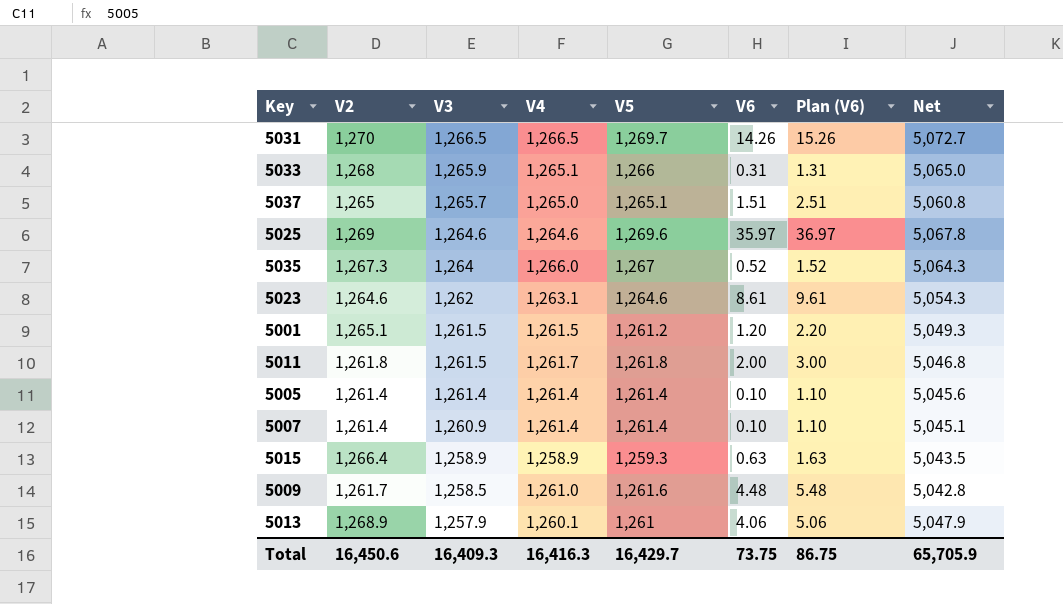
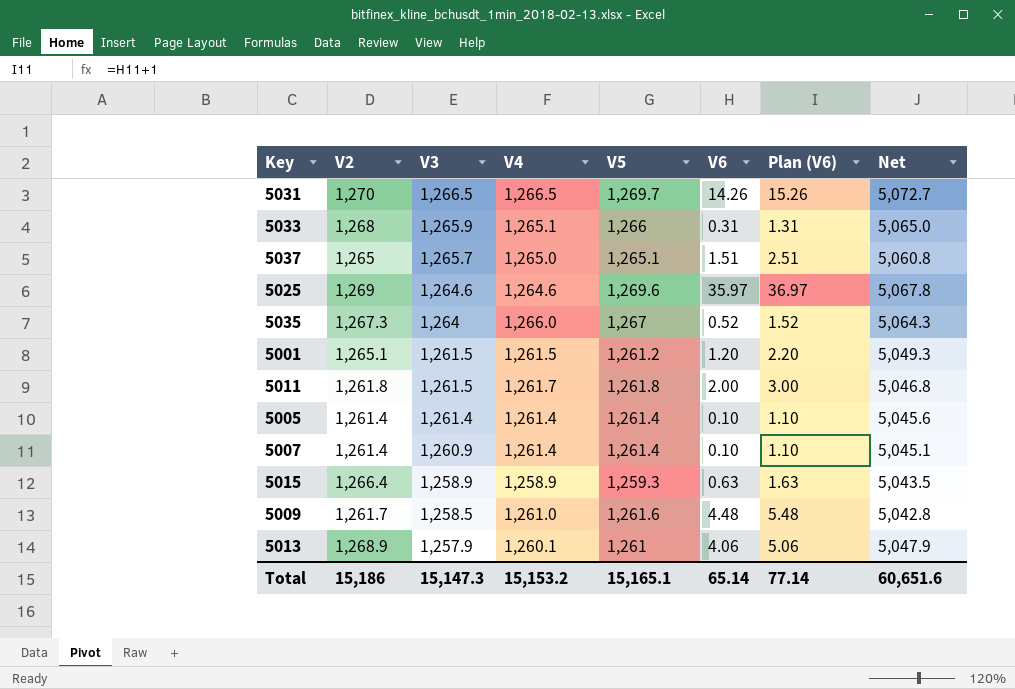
row 5023: 1,264.6 | 1,262 | 1,263.1 | 1,264.6 | 8.61 | 9.61 | 5,054.3 -> none
Total | V2: 16,450.6 -> 15,186
Total | V3: 16,409.3 -> 15,147.3
Total | V4: 16,416.3 -> 15,153.2
Total | V5: 16,429.7 -> 15,165.1
Total | V6: 73.75 -> 65.14
Total | Plan (V6): 86.75 -> 77.14
Total | Net: 65,705.9 -> 60,651.6

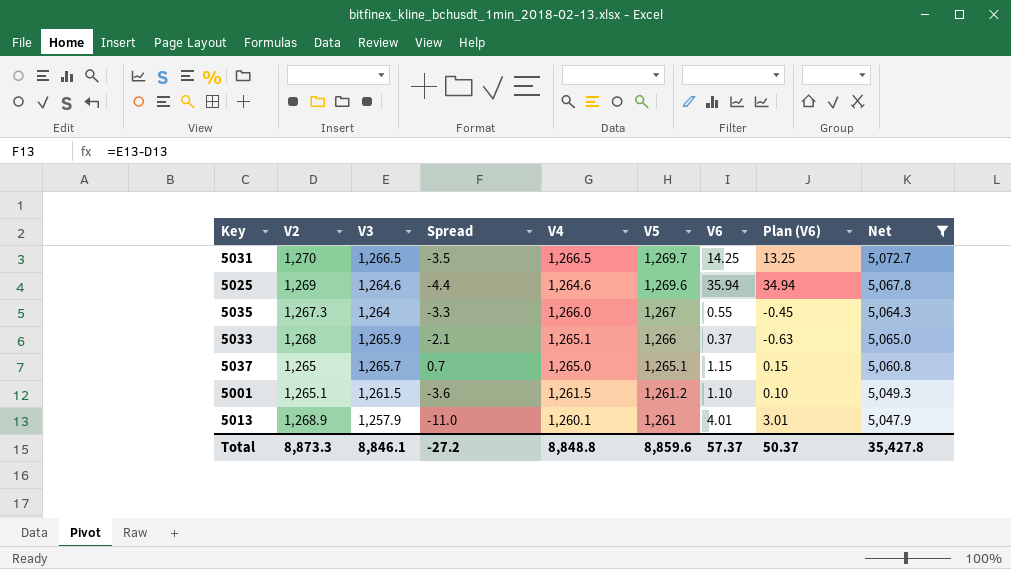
filter: none -> Net >= 5,047.9
row order: V3 descending -> V5 descending
column Spread | formula: none -> [V3] - [V2]
column Plan (V6) | formula: [V6] + 1 -> [V6] - 1
5031 | V6: 14.26 -> 14.25
5025 | V6: 35.97 -> 35.94
5035 | V6: 0.52 -> 0.55
5033 | V6: 0.31 -> 0.37
5037 | V6: 1.51 -> 1.15
5001 | V6: 1.20 -> 1.10
5013 | V6: 4.06 -> 4.01
Total | V2: 15,186 -> 8,873.3
Total | V3: 15,147.3 -> 8,846.1
Total | V4: 15,153.2 -> 8,848.8
Total | V5: 15,165.1 -> 8,859.6
Total | V6: 65.14 -> 57.37
Total | Plan (V6): 77.14 -> 50.37
Total | Net: 60,651.6 -> 35,427.8

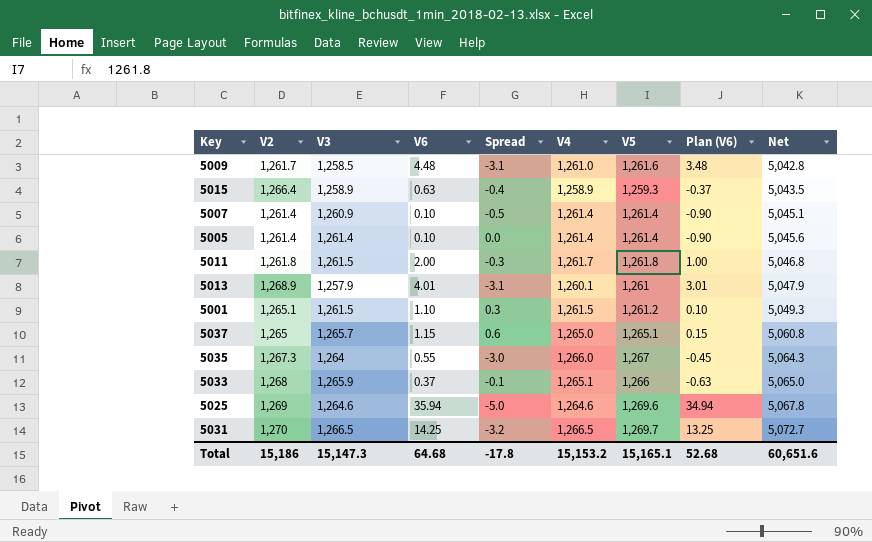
filter: Net >= 5,047.9 -> none
row order: V5 descending -> Net ascending
column V6 | position: 7 -> 4
column Spread | formula: [V3] - [V2] -> [V3] - [V5]
Total | V2: 8,873.3 -> 15,186
Total | V3: 8,846.1 -> 15,147.3
Total | V6: 57.37 -> 64.68
Total | Spread: -27.2 -> -17.8
Total | V4: 8,848.8 -> 15,153.2
Total | V5: 8,859.6 -> 15,165.1
Total | Plan (V6): 50.37 -> 52.68
Total | Net: 35,427.8 -> 60,651.6

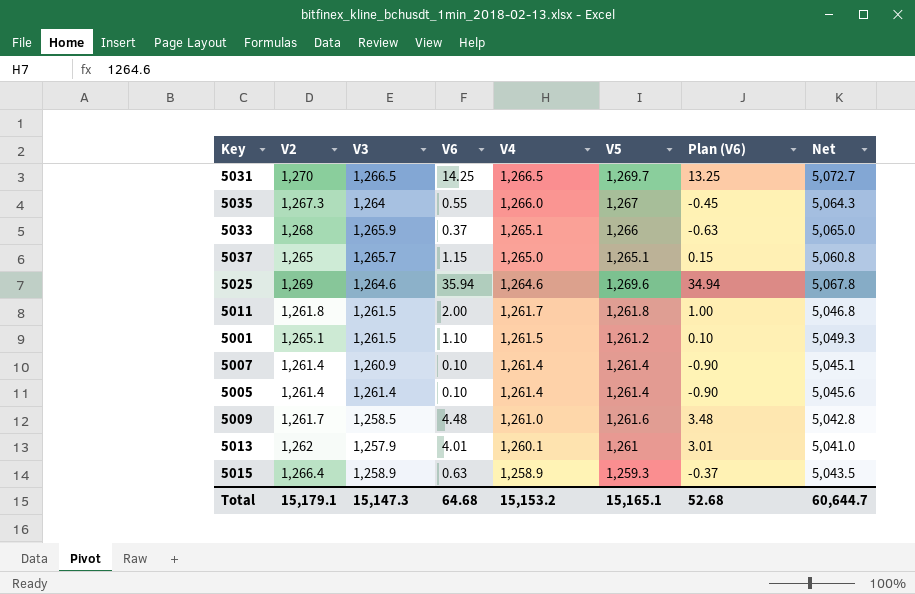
row order: Net ascending -> V4 descending
column Spread | formula: [V3] - [V5] -> none
5013 | V2: 1,268.9 -> 1,262
5013 | Net: 5,047.9 -> 5,041.0
Total | V2: 15,186 -> 15,179.1
Total | Net: 60,651.6 -> 60,644.7

